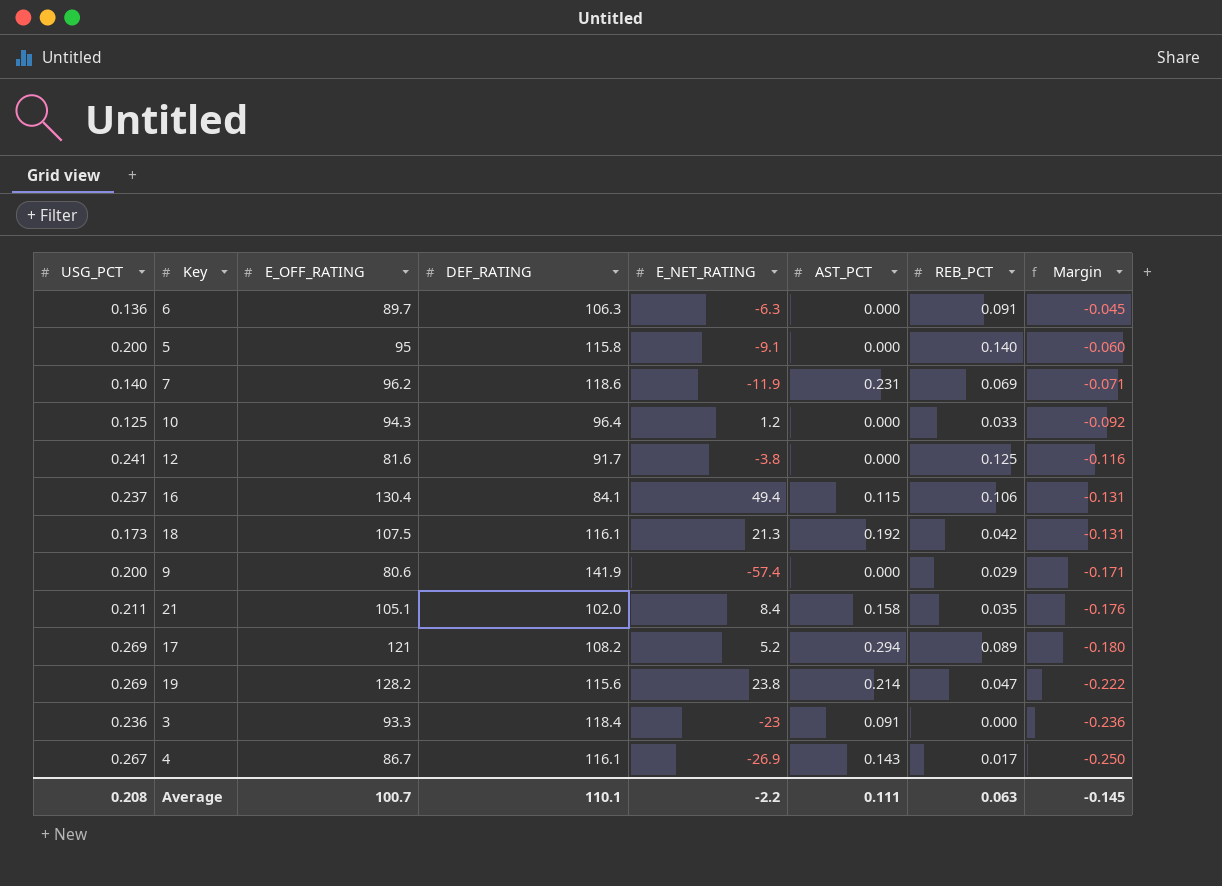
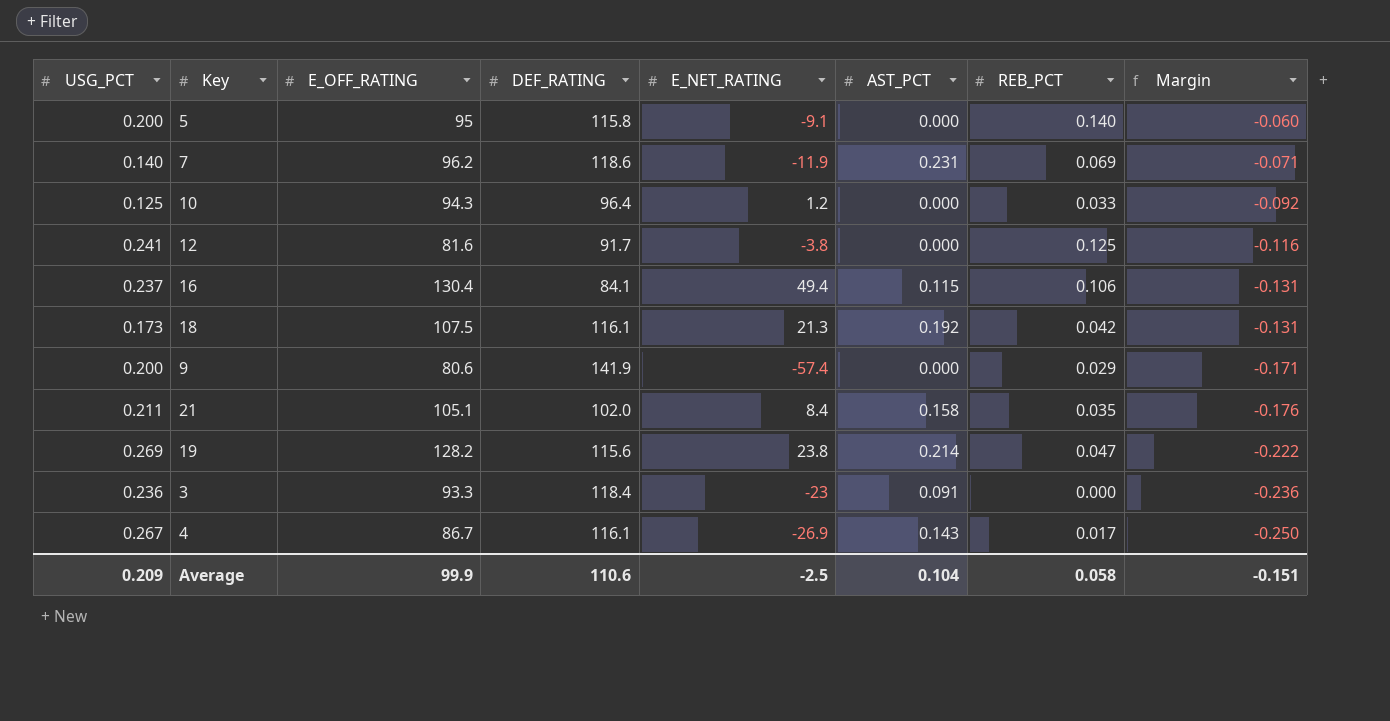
row 6: 0.136 | 89.7 | 106.3 | -6.3 | 0.000 | 0.091 | -0.045 -> none
row 17: 0.269 | 121 | 108.2 | 5.2 | 0.294 | 0.089 | -0.180 -> none
Average | USG_PCT: 0.208 -> 0.209
Average | E_OFF_RATING: 100.7 -> 99.9
Average | DEF_RATING: 110.1 -> 110.6
Average | E_NET_RATING: -2.2 -> -2.5
Average | AST_PCT: 0.111 -> 0.104
Average | REB_PCT: 0.063 -> 0.058
Average | Margin: -0.145 -> -0.151

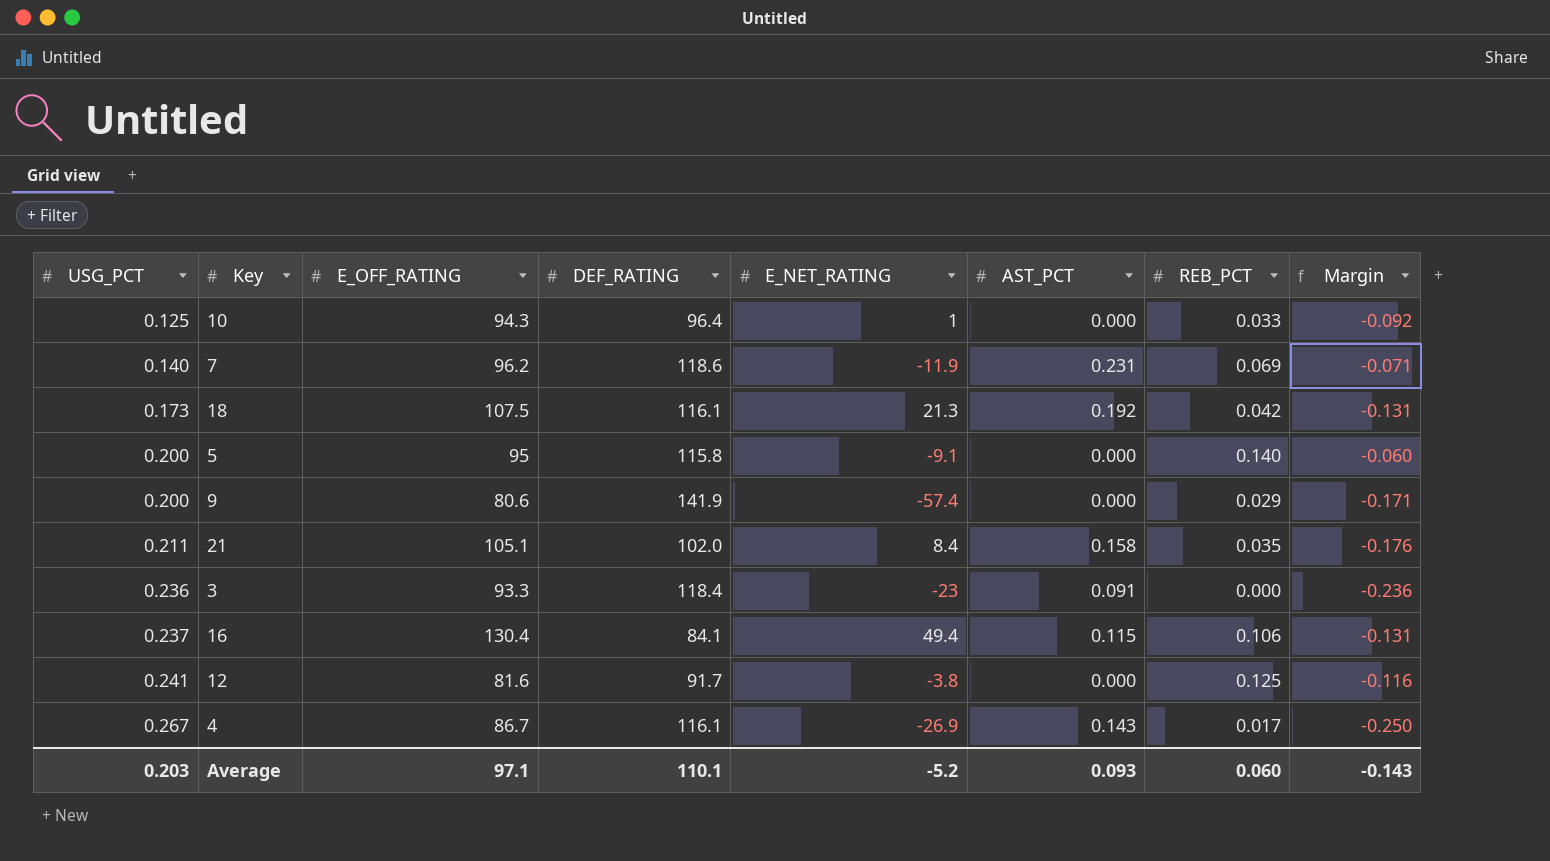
row order: Margin descending -> USG_PCT ascending
row 19: 0.269 | 128.2 | 115.6 | 23.8 | 0.214 | 0.047 | -0.222 -> none
10 | E_NET_RATING: 1.2 -> 1
Average | USG_PCT: 0.209 -> 0.203
Average | E_OFF_RATING: 99.9 -> 97.1
Average | DEF_RATING: 110.6 -> 110.1
Average | E_NET_RATING: -2.5 -> -5.2
Average | AST_PCT: 0.104 -> 0.093
Average | REB_PCT: 0.058 -> 0.060
Average | Margin: -0.151 -> -0.143

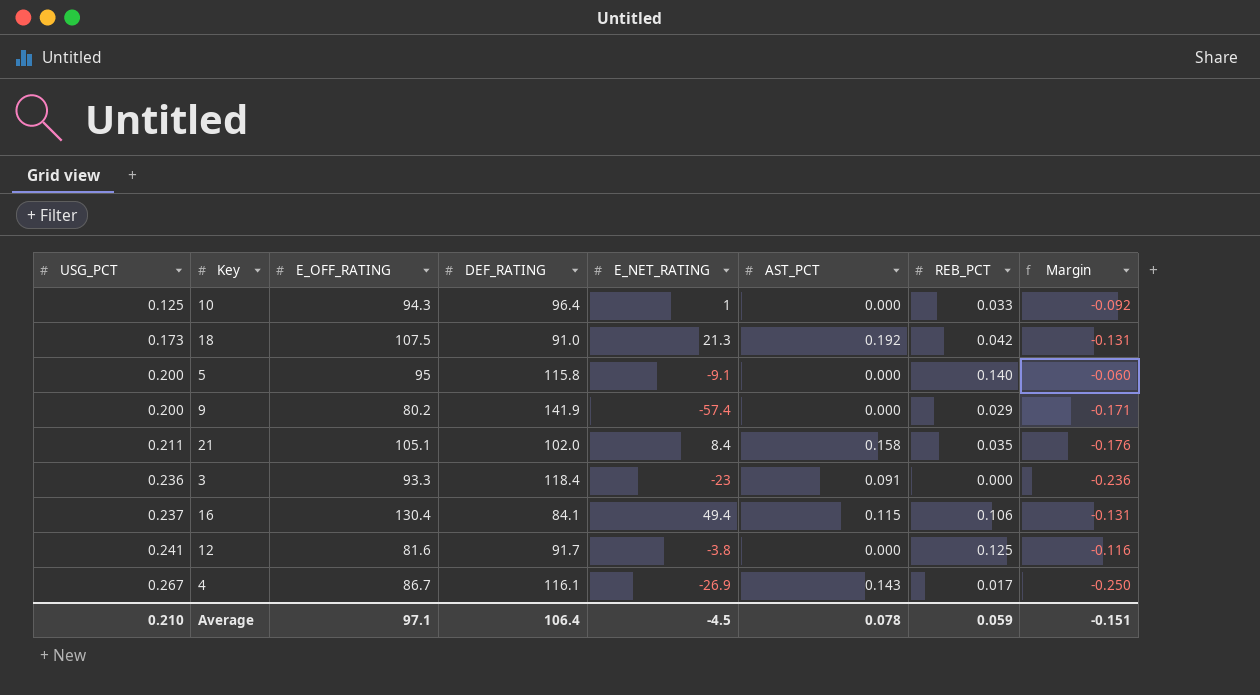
row 7: 0.140 | 96.2 | 118.6 | -11.9 | 0.231 | 0.069 | -0.071 -> none
18 | DEF_RATING: 116.1 -> 91.0
9 | E_OFF_RATING: 80.6 -> 80.2
Average | USG_PCT: 0.203 -> 0.210
Average | DEF_RATING: 110.1 -> 106.4
Average | E_NET_RATING: -5.2 -> -4.5
Average | AST_PCT: 0.093 -> 0.078
Average | REB_PCT: 0.060 -> 0.059
Average | Margin: -0.143 -> -0.151

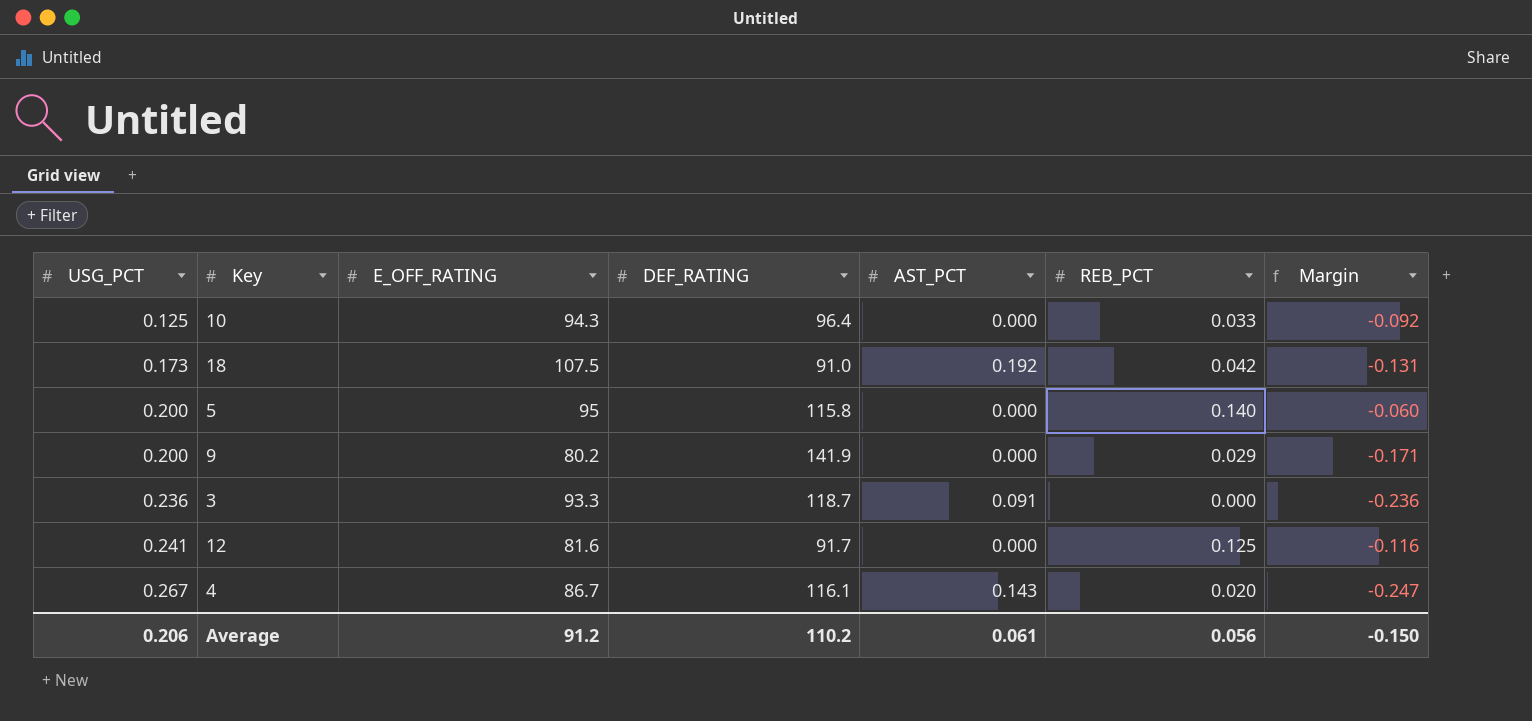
column E_NET_RATING | position: 5 -> none
row 21: 0.211 | 105.1 | 102.0 | 8.4 | 0.158 | 0.035 | -0.176 -> none
row 16: 0.237 | 130.4 | 84.1 | 49.4 | 0.115 | 0.106 | -0.131 -> none
3 | DEF_RATING: 118.4 -> 118.7
4 | REB_PCT: 0.017 -> 0.020
4 | Margin: -0.250 -> -0.247
Average | USG_PCT: 0.210 -> 0.206
Average | E_OFF_RATING: 97.1 -> 91.2
Average | DEF_RATING: 106.4 -> 110.2
Average | AST_PCT: 0.078 -> 0.061
Average | REB_PCT: 0.059 -> 0.056
Average | Margin: -0.151 -> -0.150

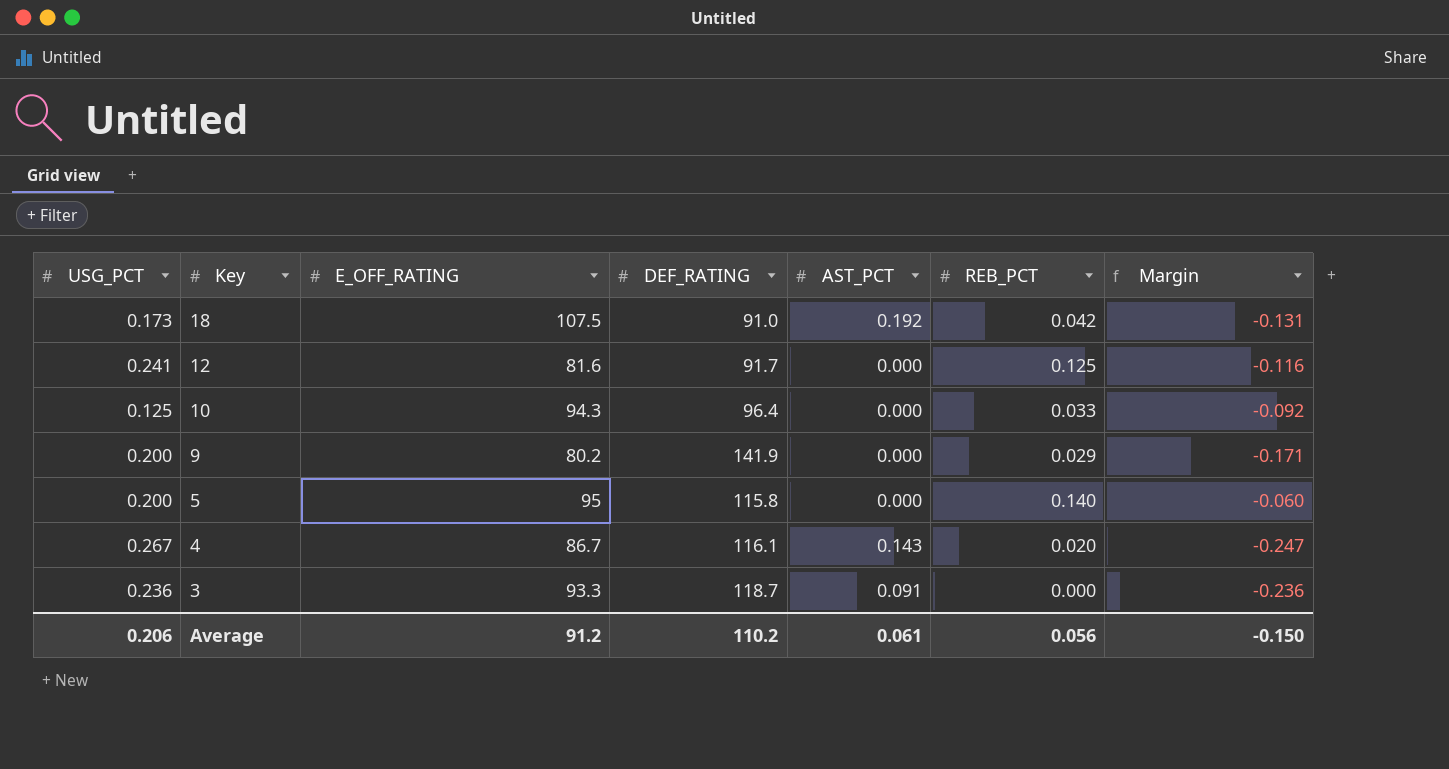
row order: USG_PCT ascending -> Key descending

